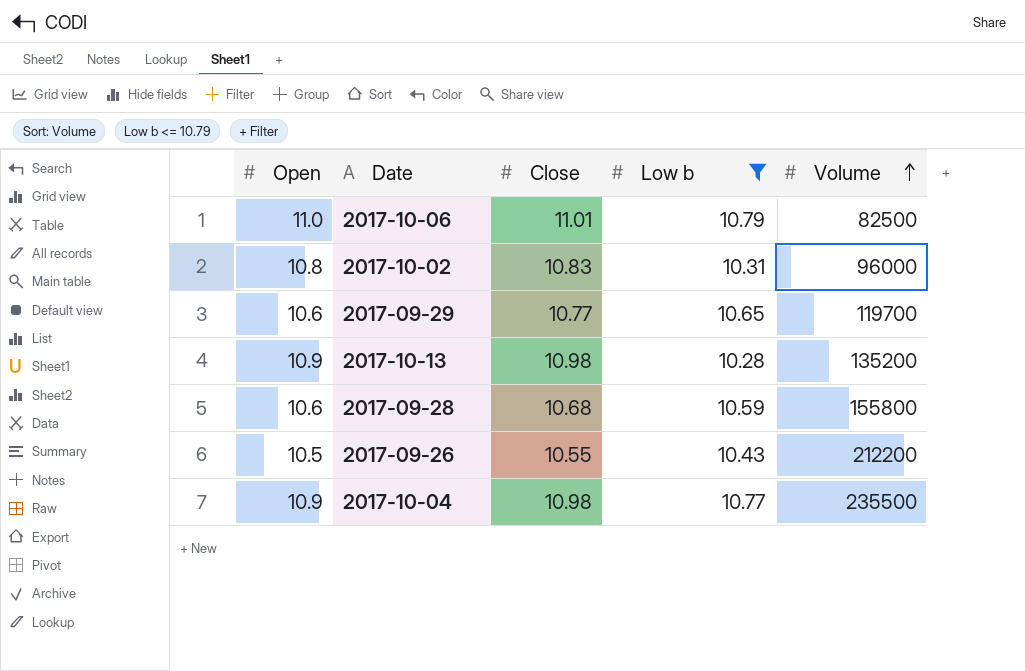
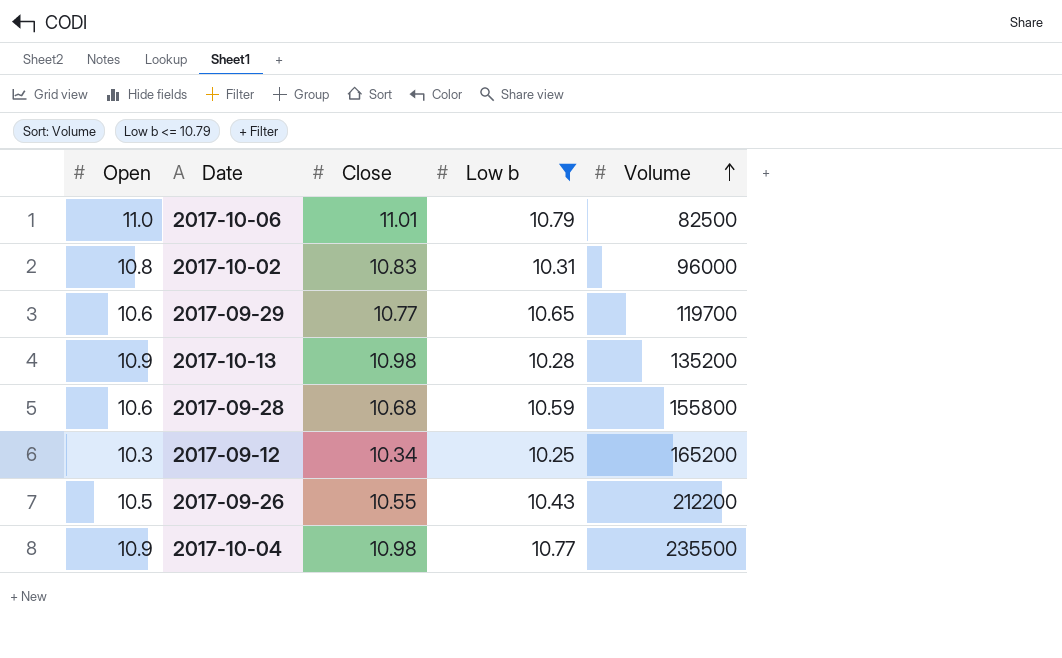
row 2017-09-12: none -> 10.3 | 10.34 | 10.25 | 165200

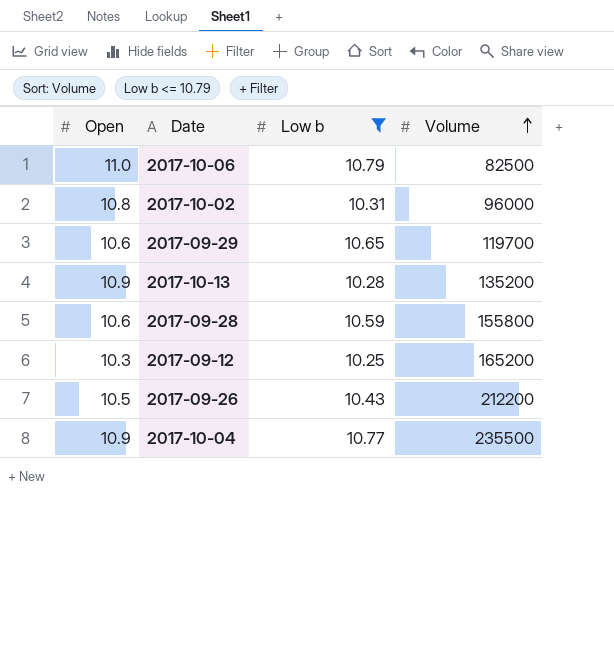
column Close | position: 3 -> none

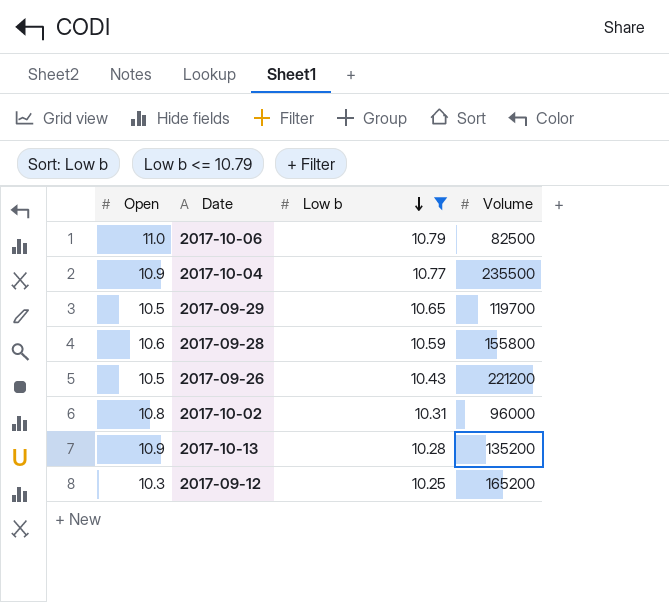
row order: Volume ascending -> Low b descending
2017-09-29 | Open: 10.6 -> 10.5
2017-09-26 | Volume: 212200 -> 221200

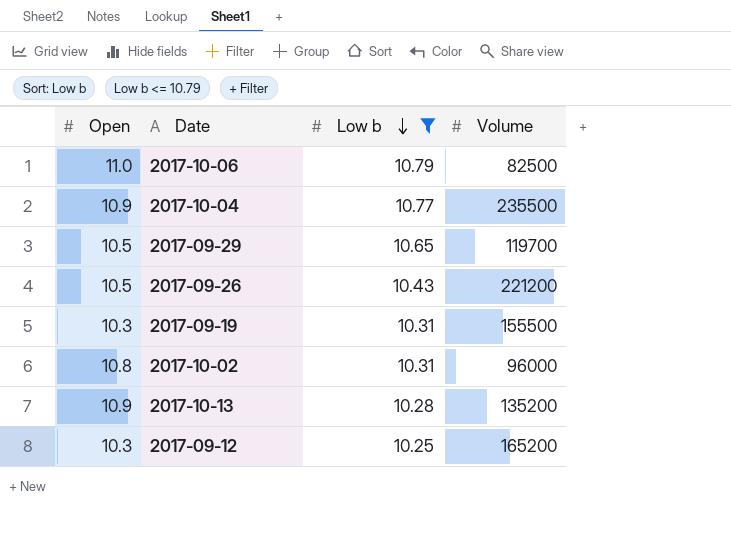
row 2017-09-28: 10.6 | 10.59 | 155800 -> none
row 2017-09-19: none -> 10.3 | 10.31 | 155500

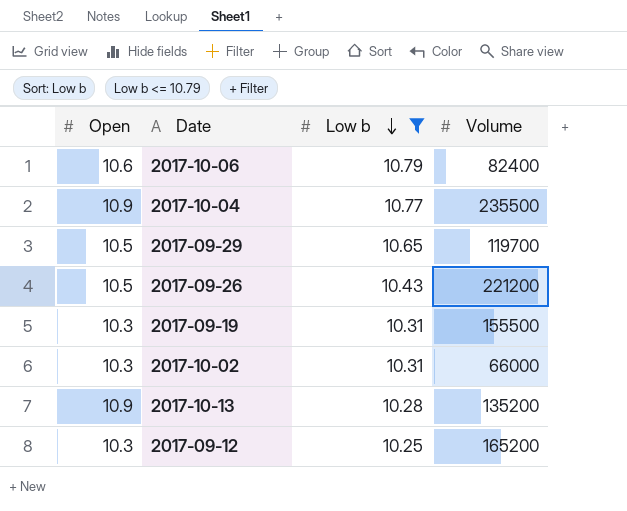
2017-10-06 | Open: 11.0 -> 10.6
2017-10-06 | Volume: 82500 -> 82400
2017-10-02 | Open: 10.8 -> 10.3
2017-10-02 | Volume: 96000 -> 66000

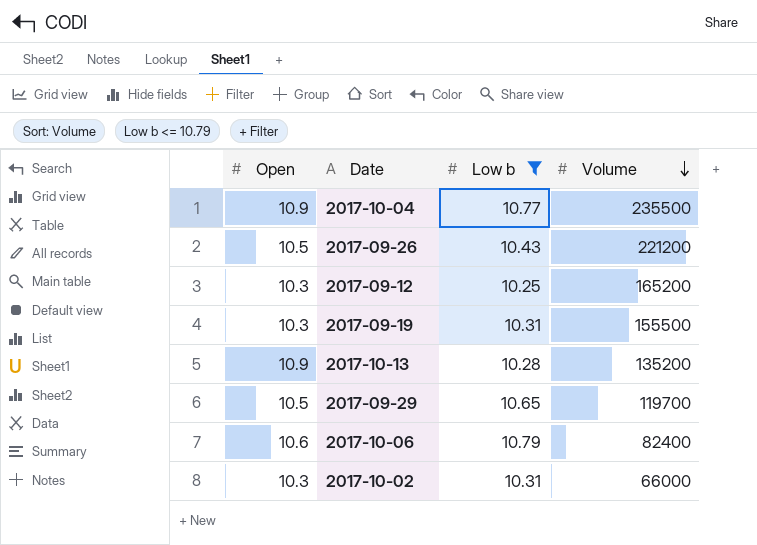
row order: Low b descending -> Volume descending

